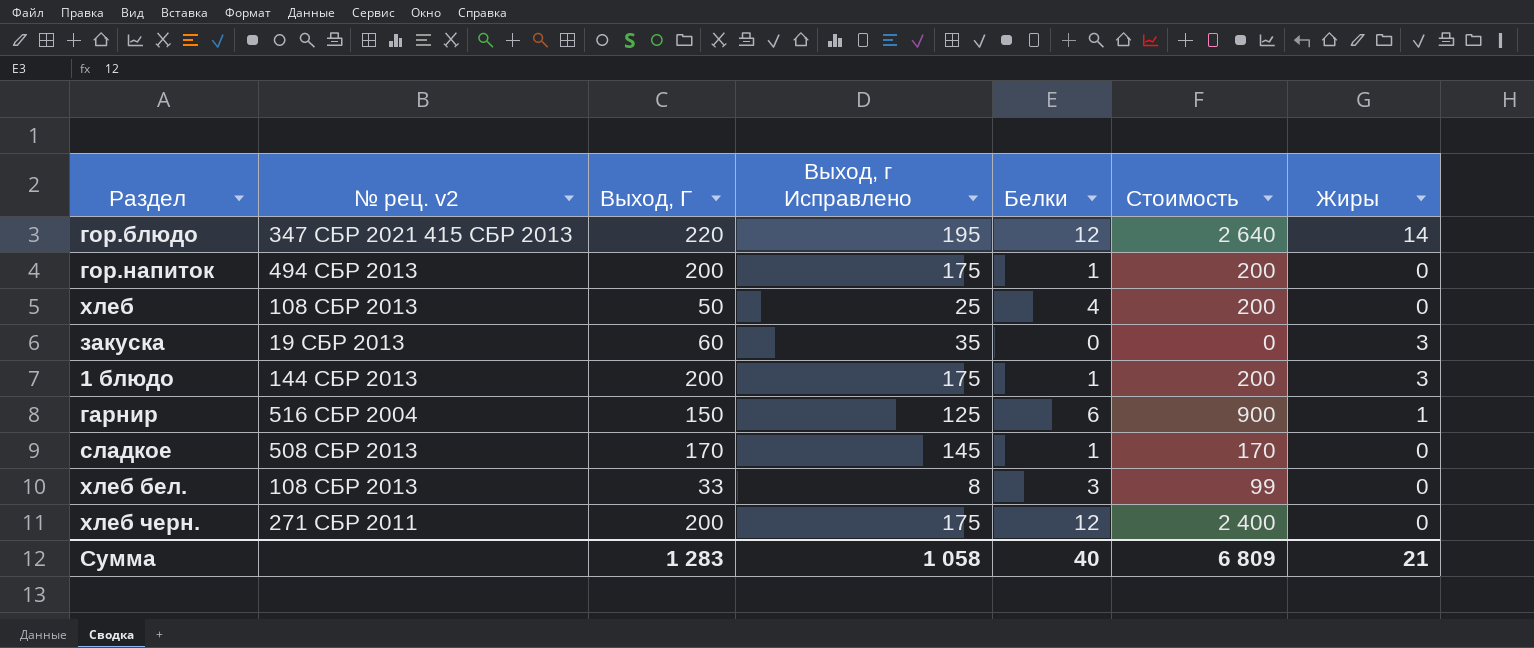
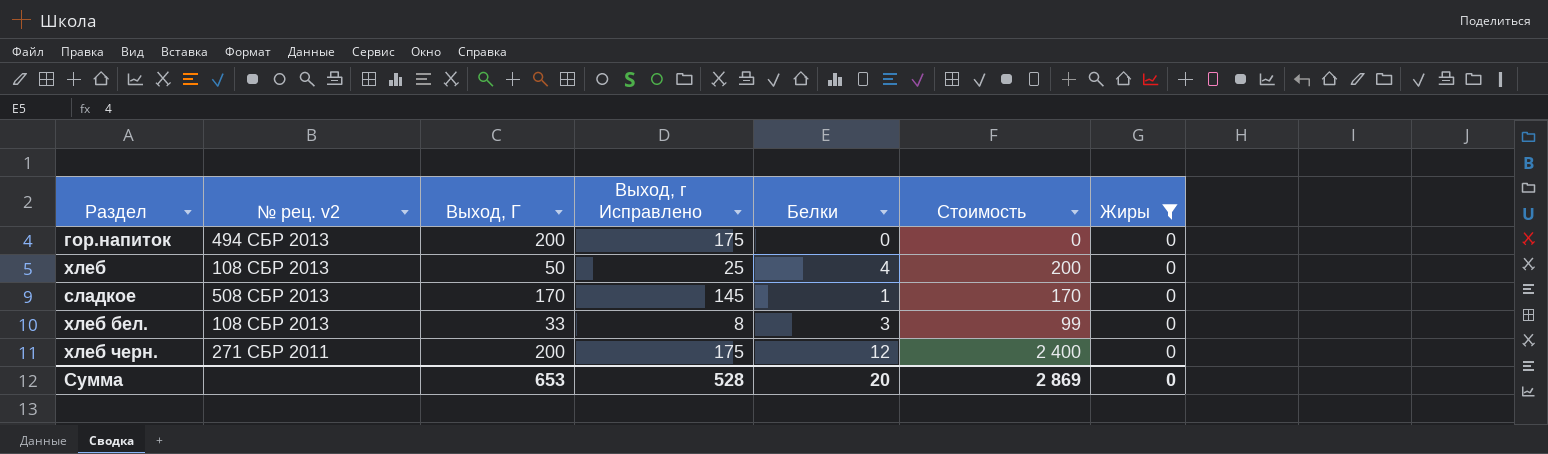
filter: none -> Жиры = 0
гор.напиток | Белки: 1 -> 0
гор.напиток | Стоимость: 200 -> 0
Сумма | Выход, Г: 1 283 -> 653
Сумма | Выход, г Исправлено: 1 058 -> 528
Сумма | Белки: 40 -> 20
Сумма | Стоимость: 6 809 -> 2 869
Сумма | Жиры: 21 -> 0

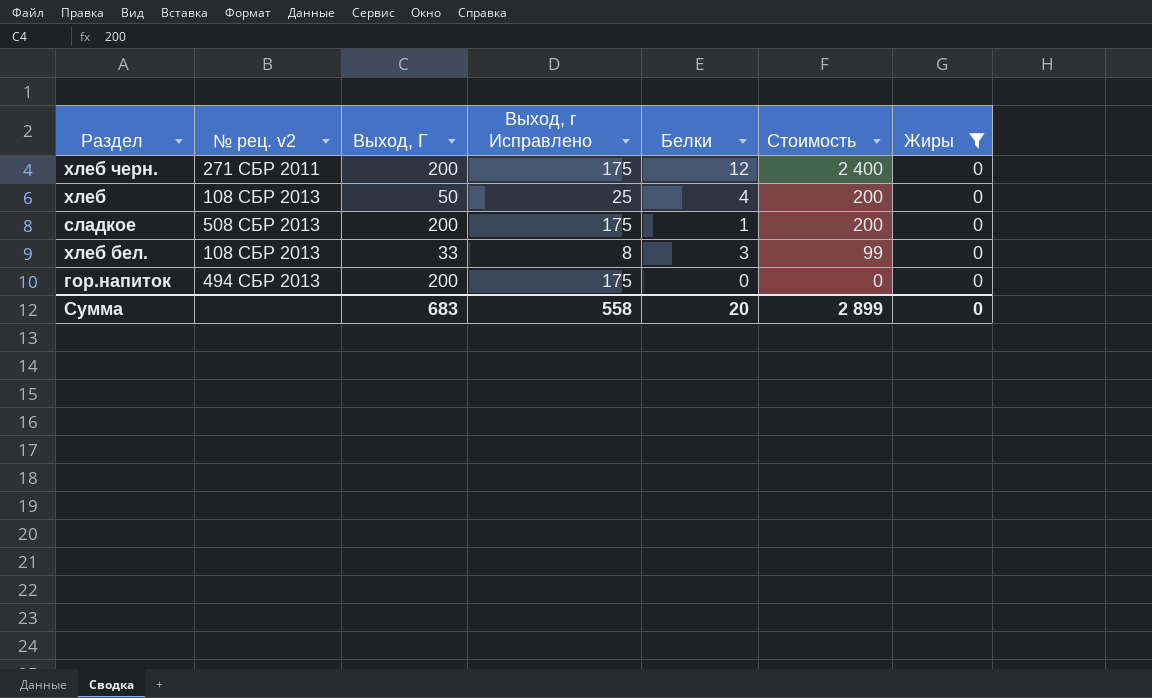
row order: none -> Стоимость descending
сладкое | Выход, Г: 170 -> 200
сладкое | Выход, г Исправлено: 145 -> 175
сладкое | Стоимость: 170 -> 200
Сумма | Выход, Г: 653 -> 683
Сумма | Выход, г Исправлено: 528 -> 558
Сумма | Стоимость: 2 869 -> 2 899

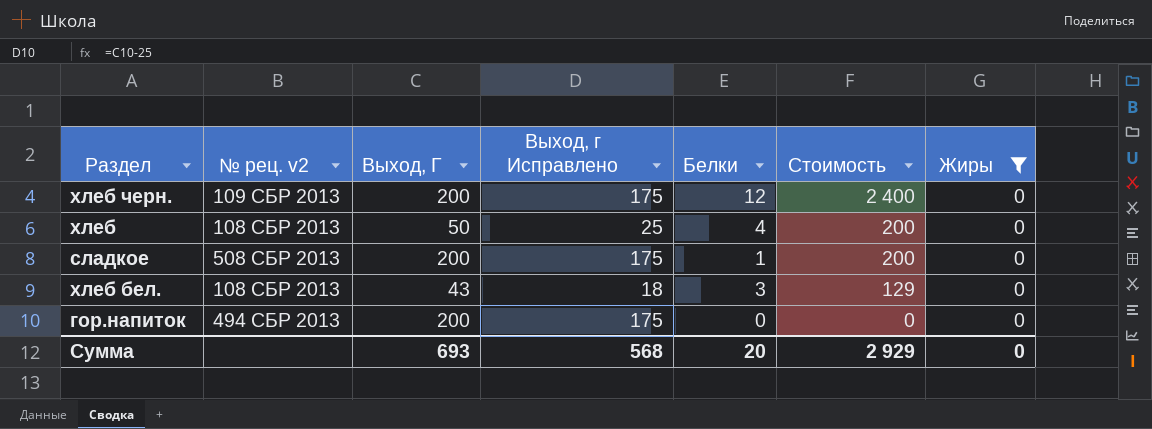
хлеб черн. | № рец. v2: 271 СБР 2011 -> 109 СБР 2013
хлеб бел. | Выход, Г: 33 -> 43
хлеб бел. | Выход, г Исправлено: 8 -> 18
хлеб бел. | Стоимость: 99 -> 129
Сумма | Выход, Г: 683 -> 693
Сумма | Выход, г Исправлено: 558 -> 568
Сумма | Стоимость: 2 899 -> 2 929

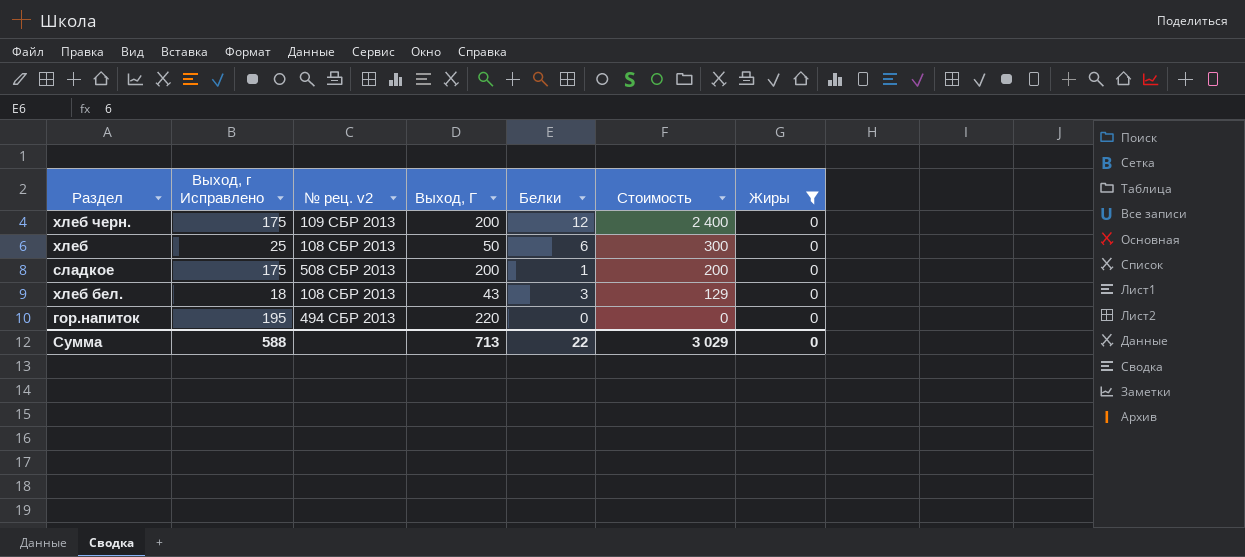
column Выход, г Исправлено | position: 4 -> 2
хлеб | Белки: 4 -> 6
хлеб | Стоимость: 200 -> 300
гор.напиток | Выход, г Исправлено: 175 -> 195
гор.напиток | Выход, Г: 200 -> 220
Сумма | Выход, г Исправлено: 568 -> 588
Сумма | Выход, Г: 693 -> 713
Сумма | Белки: 20 -> 22
Сумма | Стоимость: 2 929 -> 3 029

